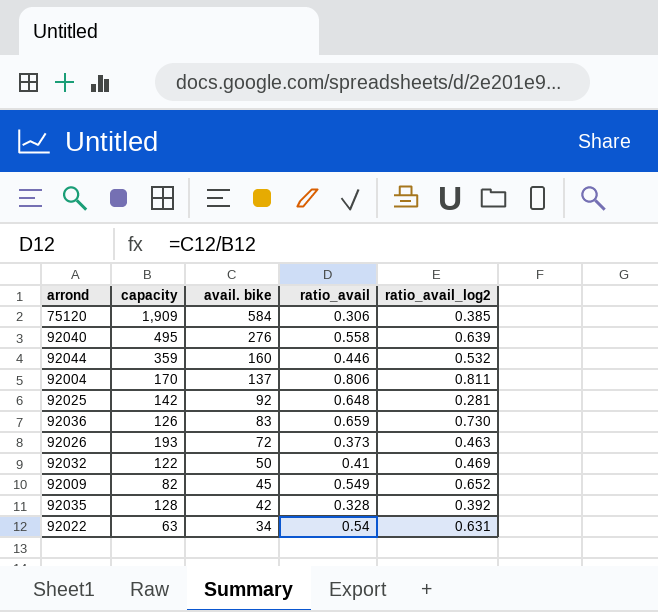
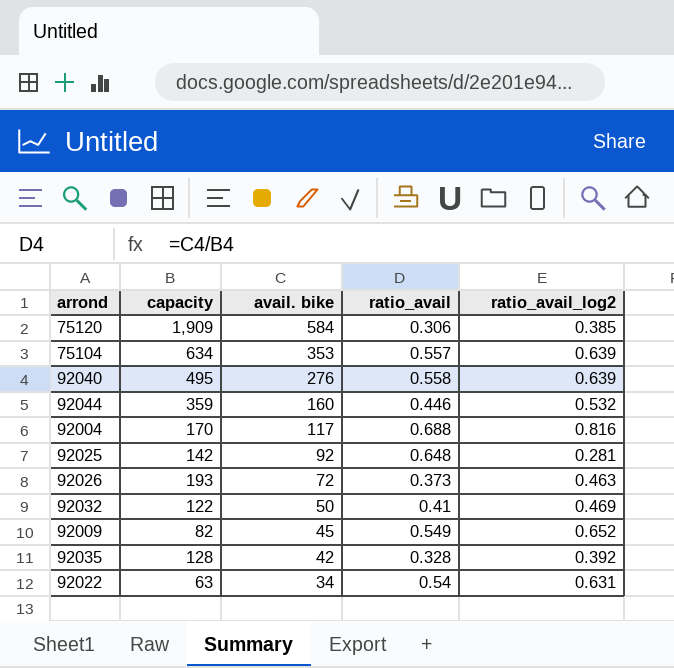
row 92036: 126 | 83 | 0.659 | 0.730 -> none
row 75104: none -> 634 | 353 | 0.557 | 0.639
92004 | avail. bike: 137 -> 117
92004 | ratio_avail: 0.806 -> 0.688
92004 | ratio_avail_log2: 0.811 -> 0.816

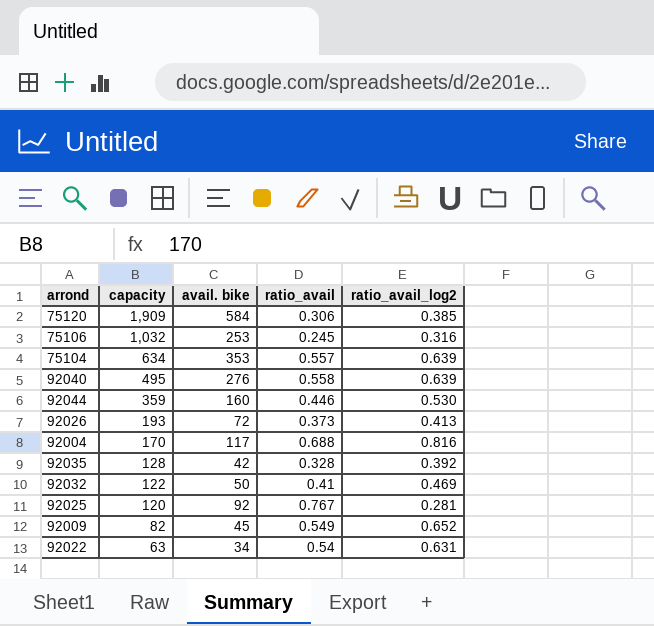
row order: avail. bike descending -> capacity descending
row 75106: none -> 1,032 | 253 | 0.245 | 0.316
92044 | ratio_avail_log2: 0.532 -> 0.530
92026 | ratio_avail_log2: 0.463 -> 0.413
92025 | capacity: 142 -> 120
92025 | ratio_avail: 0.648 -> 0.767

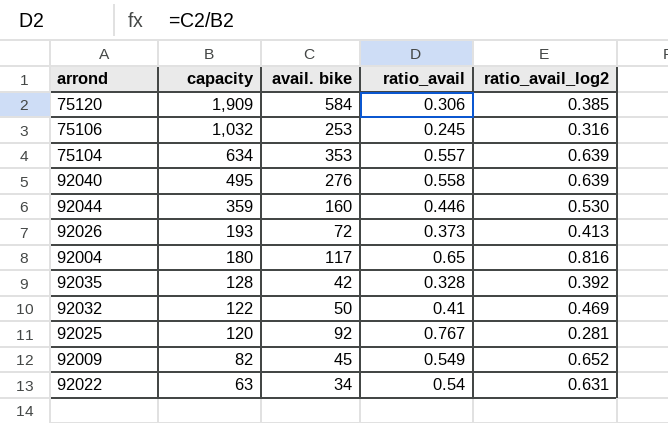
92004 | capacity: 170 -> 180
92004 | ratio_avail: 0.688 -> 0.65

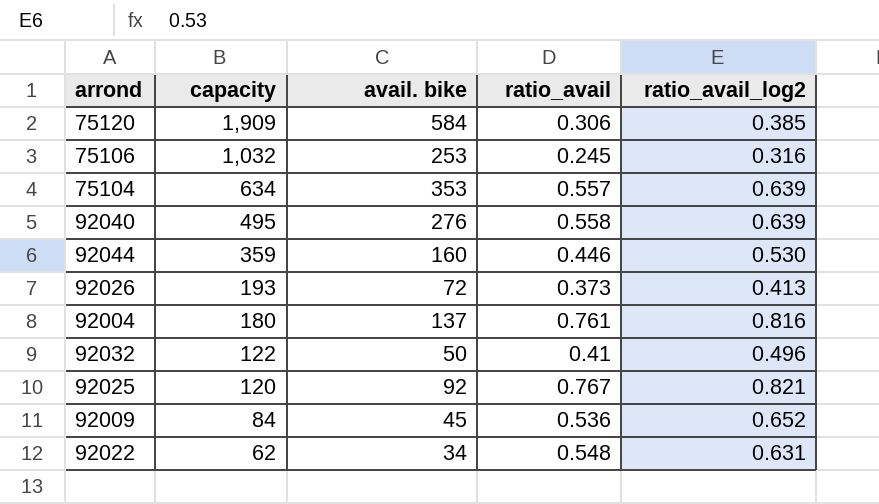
row 92035: 128 | 42 | 0.328 | 0.392 -> none
92004 | avail. bike: 117 -> 137
92004 | ratio_avail: 0.65 -> 0.761
92032 | ratio_avail_log2: 0.469 -> 0.496
92025 | ratio_avail_log2: 0.281 -> 0.821
92009 | capacity: 82 -> 84
92009 | ratio_avail: 0.549 -> 0.536
92022 | capacity: 63 -> 62
92022 | ratio_avail: 0.54 -> 0.548

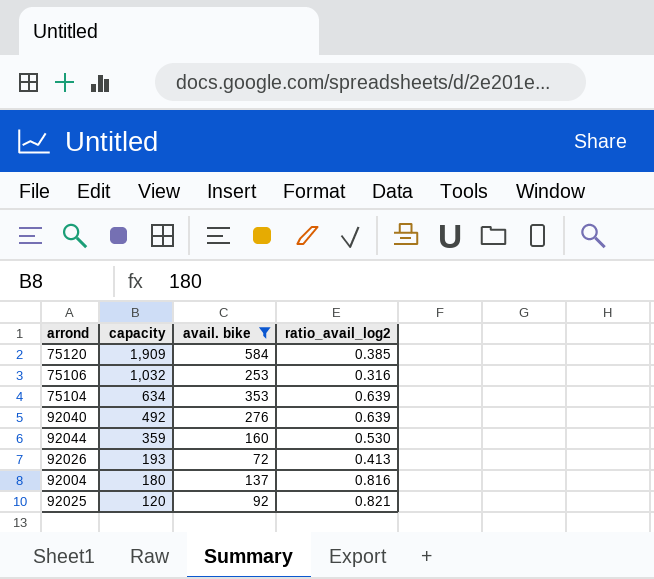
filter: none -> avail. bike >= 72
column ratio_avail | formula: [avail. bike] / [capacity] -> none
92040 | capacity: 495 -> 492

